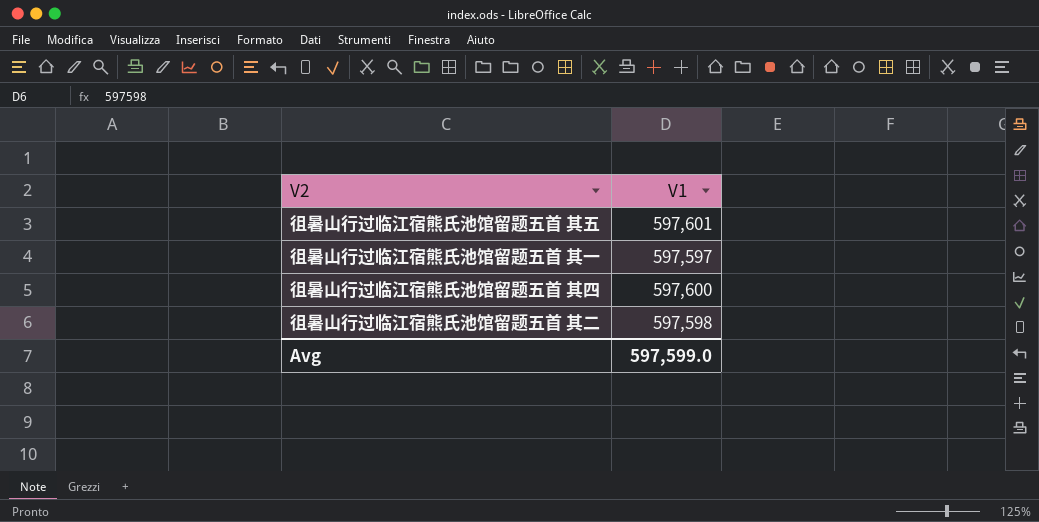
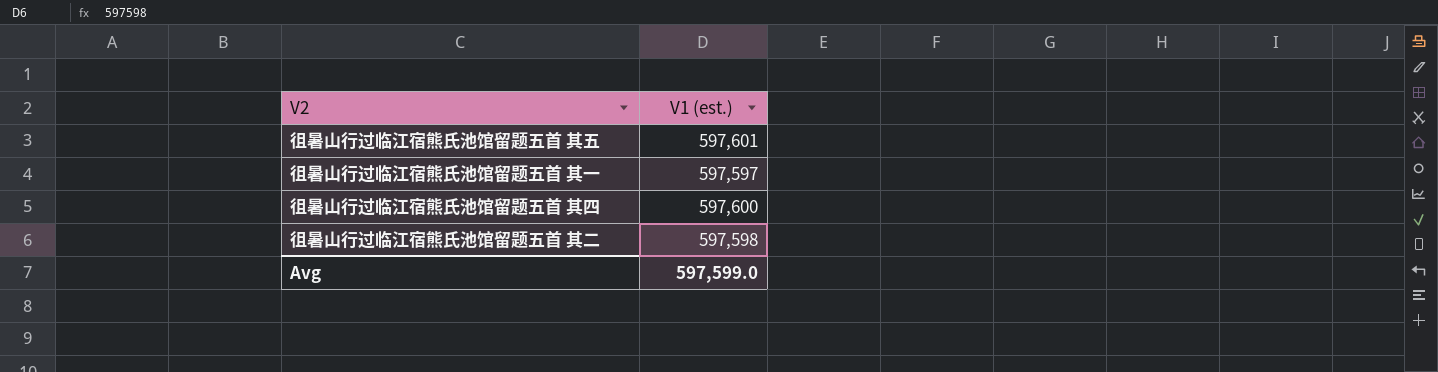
column name: V1 -> V1 (est.)

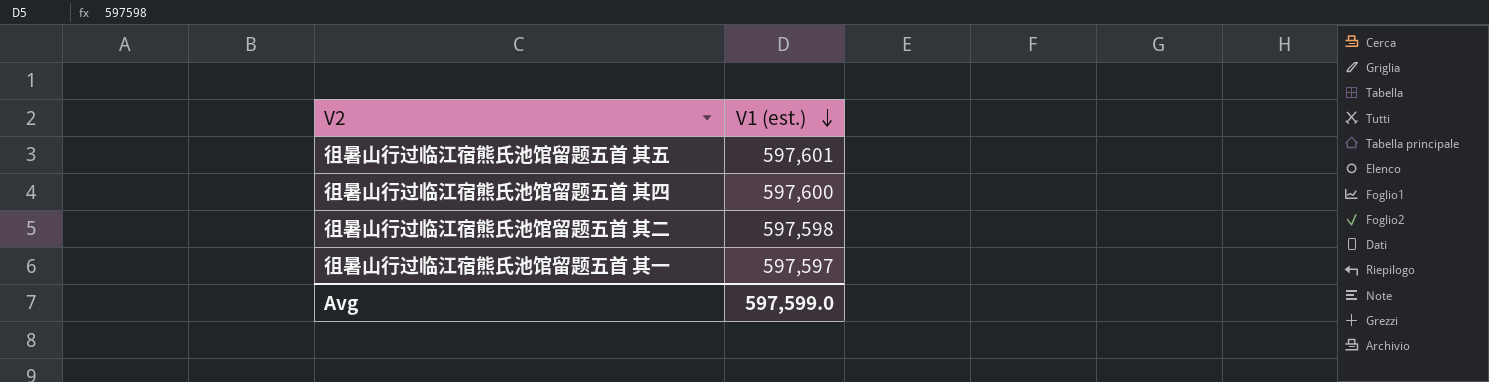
row order: none -> V1 (est.) descending

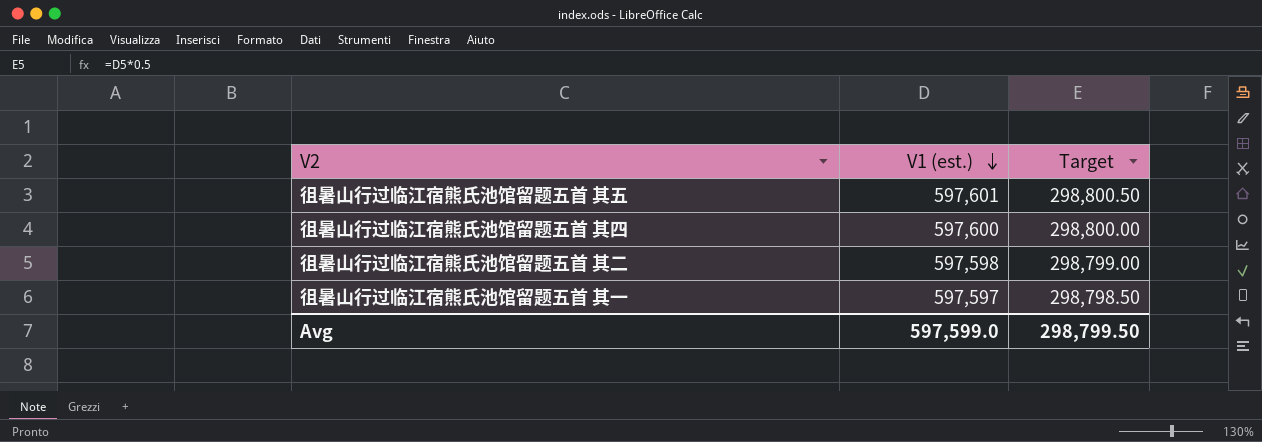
column Target | formula: none -> [V1 (est.)] * 0.5

